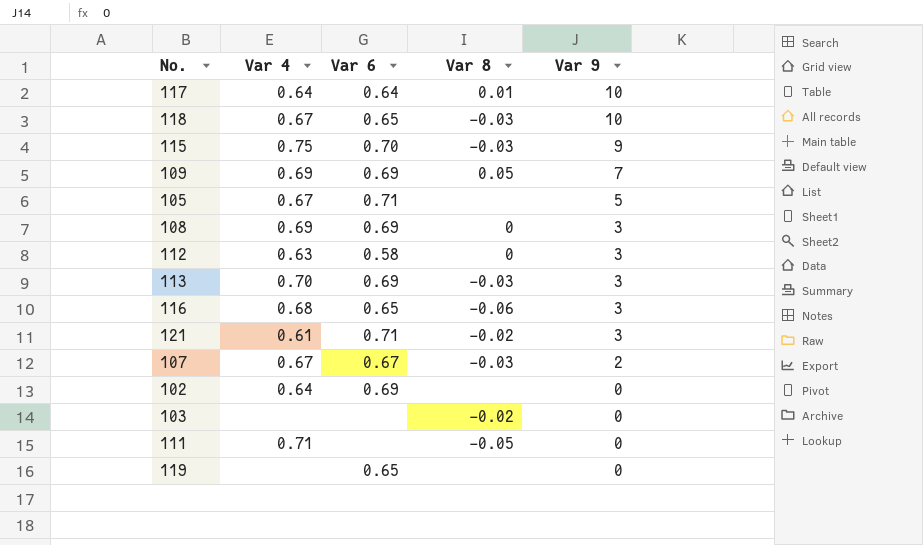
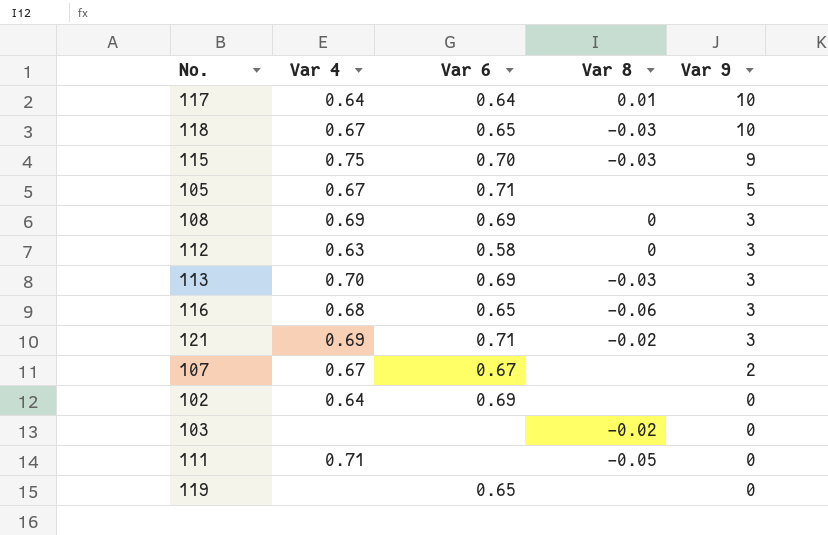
row 109: 0.69 | 0.69 | 0.05 | 7 -> none
121 | Var 4: 0.61 -> 0.69
107 | Var 8: -0.03 -> none

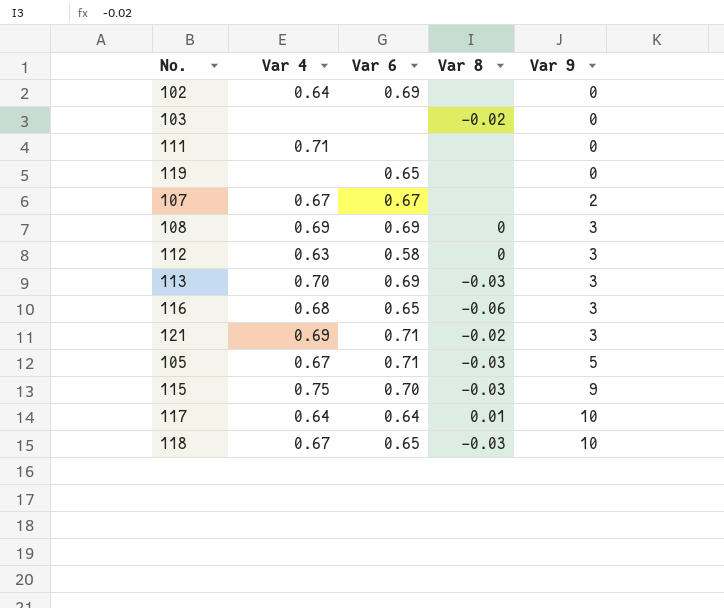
row order: Var 9 descending -> Var 9 ascending
111 | Var 8: -0.05 -> none
105 | Var 8: none -> -0.03

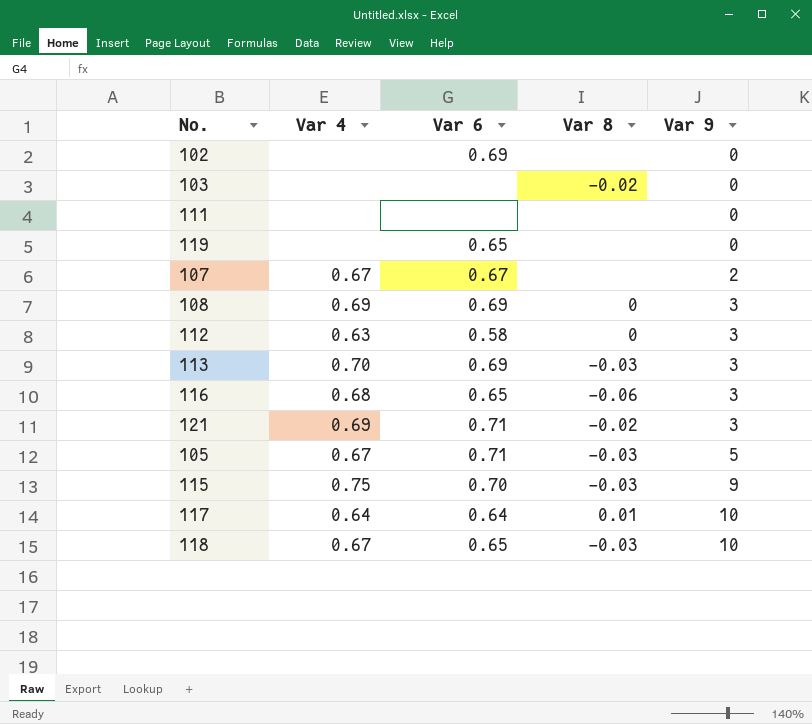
102 | Var 4: 0.64 -> none
111 | Var 4: 0.71 -> none

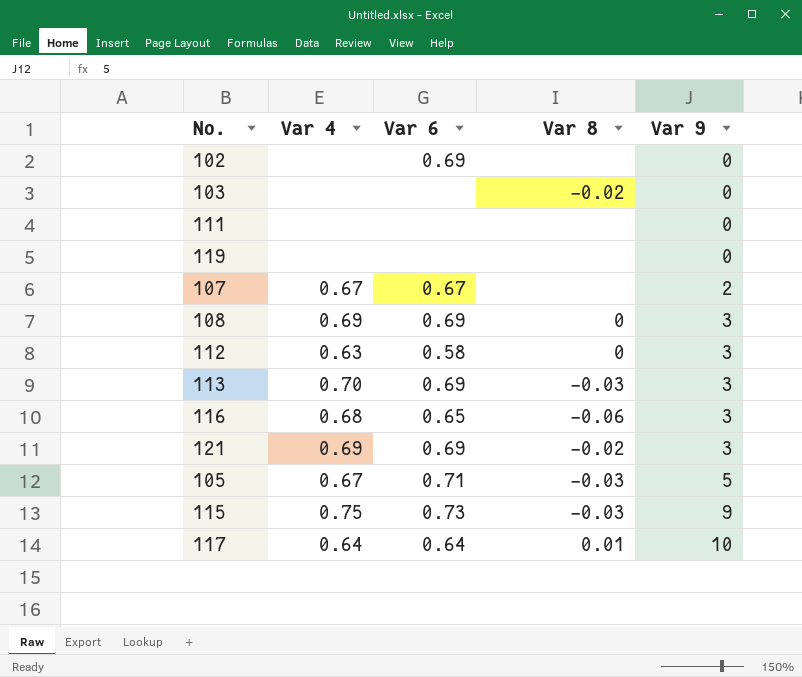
row 118: 0.67 | 0.65 | -0.03 | 10 -> none
119 | Var 6: 0.65 -> none
121 | Var 6: 0.71 -> 0.69
115 | Var 6: 0.70 -> 0.73

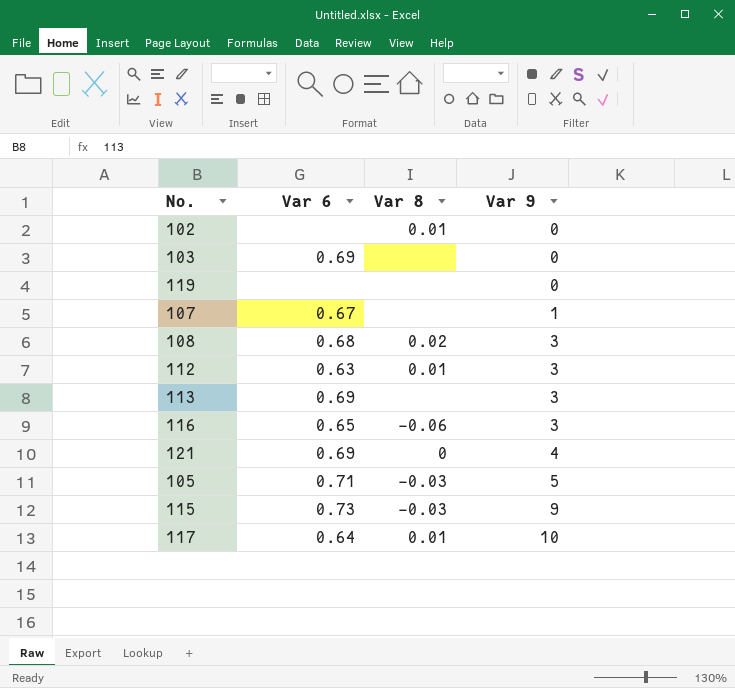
column Var 4 | position: 2 -> none
row 111: none | none | none | 0 -> none
102 | Var 6: 0.69 -> none
102 | Var 8: none -> 0.01
103 | Var 6: none -> 0.69
103 | Var 8: -0.02 -> none
107 | Var 9: 2 -> 1
108 | Var 6: 0.69 -> 0.68
108 | Var 8: 0 -> 0.02
112 | Var 6: 0.58 -> 0.63
112 | Var 8: 0 -> 0.01
113 | Var 8: -0.03 -> none
121 | Var 8: -0.02 -> 0
121 | Var 9: 3 -> 4

